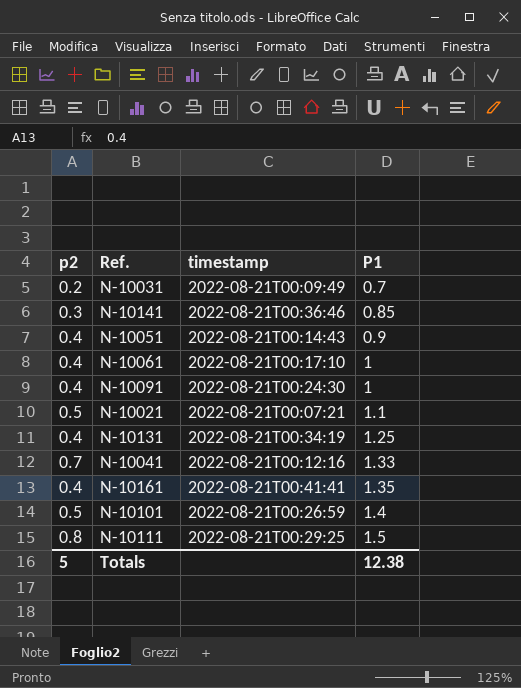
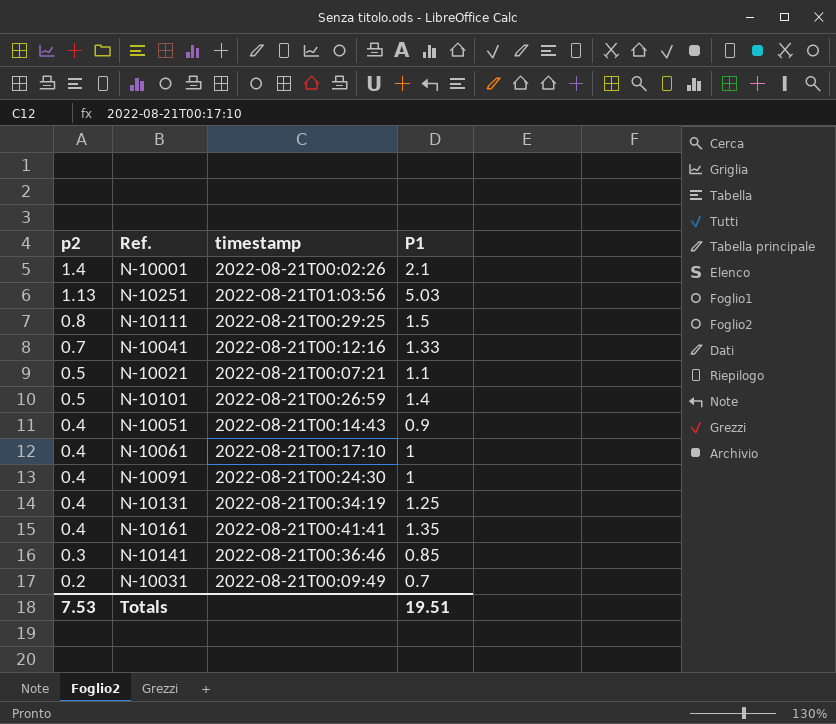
row order: P1 ascending -> p2 descending
row N-10001: none -> 1.4 | 2022-08-21T00:02:26 | 2.1
row N-10251: none -> 1.13 | 2022-08-21T01:03:56 | 5.03
Totals | p2: 5 -> 7.53
Totals | P1: 12.38 -> 19.51

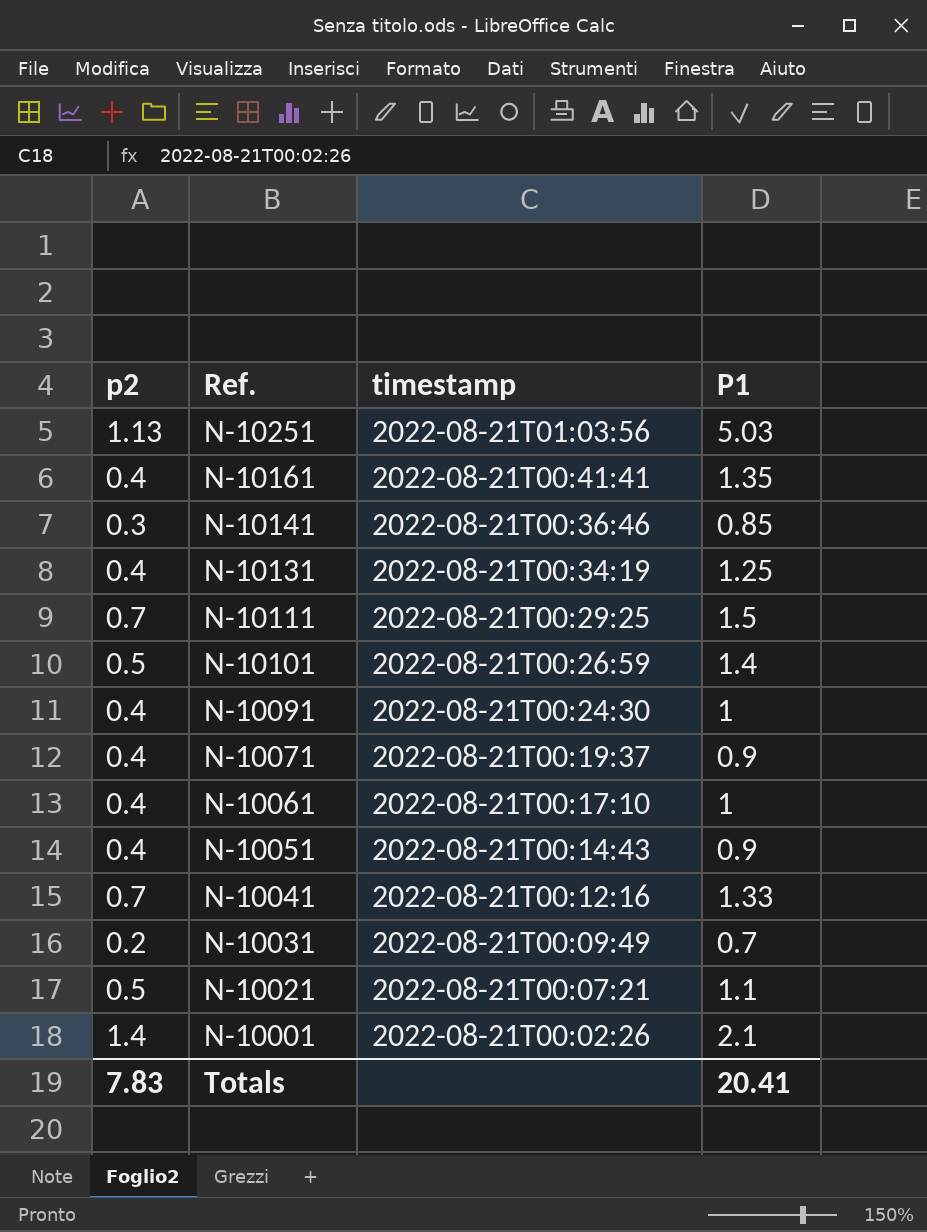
row order: p2 descending -> Ref. descending
N-10111 | p2: 0.8 -> 0.7
row N-10071: none -> 0.4 | 2022-08-21T00:19:37 | 0.9
Totals | p2: 7.53 -> 7.83
Totals | P1: 19.51 -> 20.41

